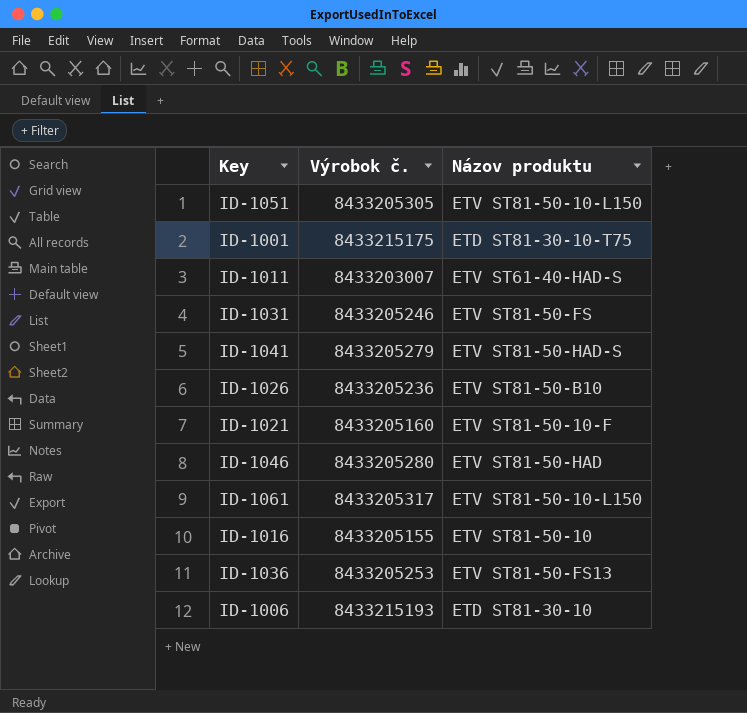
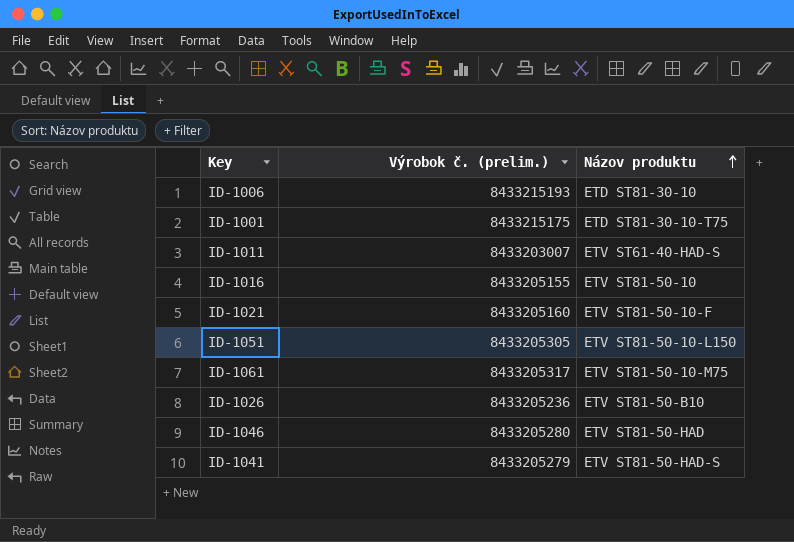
row order: none -> Názov produktu ascending
column name: Výrobok č. -> Výrobok č. (prelim.)
row ID-1031: 8433205246 | ETV ST81-50-FS -> none
row ID-1036: 8433205253 | ETV ST81-50-FS13 -> none
ID-1061 | Názov produktu: ETV ST81-50-10-L150 -> ETV ST81-50-10-M75

